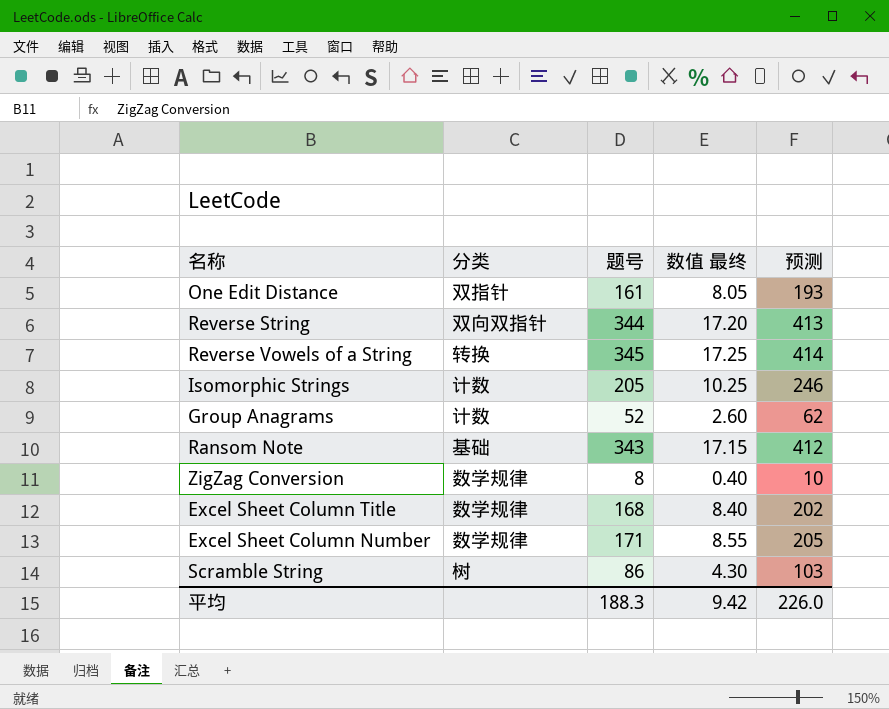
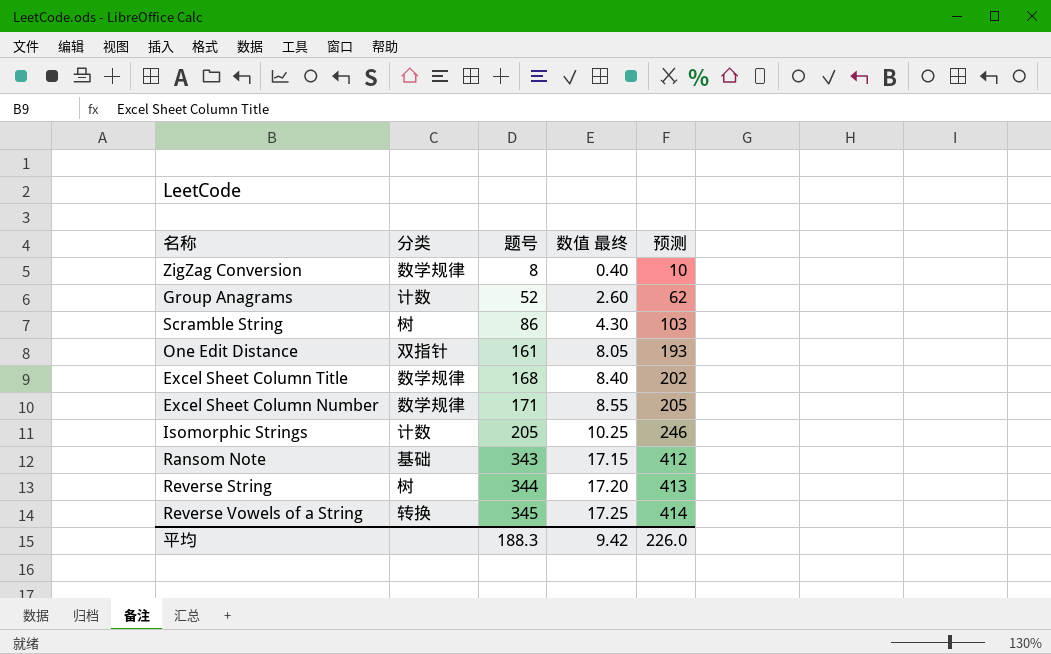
row order: none -> 题号 ascending
Reverse String | 分类: 双向双指针 -> 树

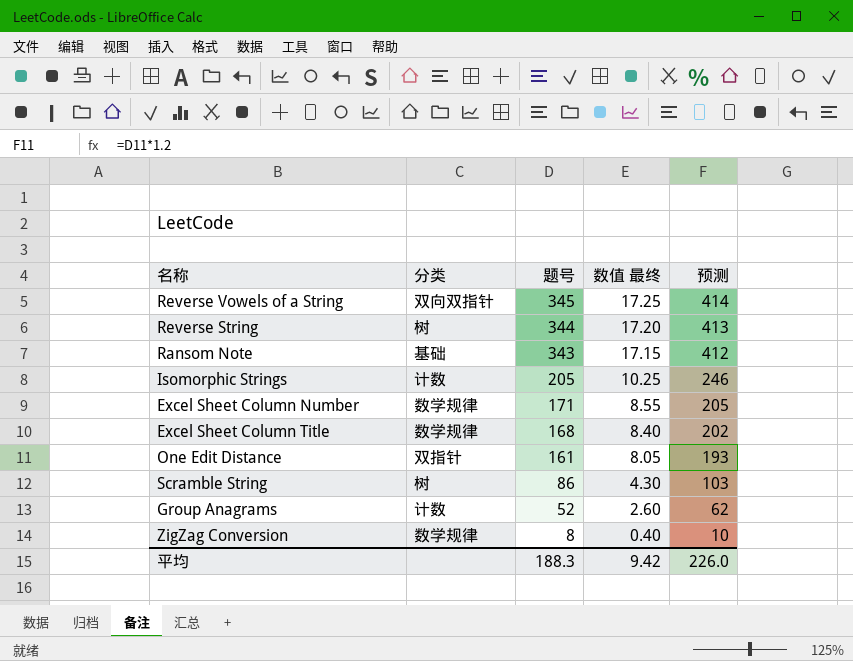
row order: 题号 ascending -> 题号 descending
Reverse Vowels of a String | 分类: 转换 -> 双向双指针

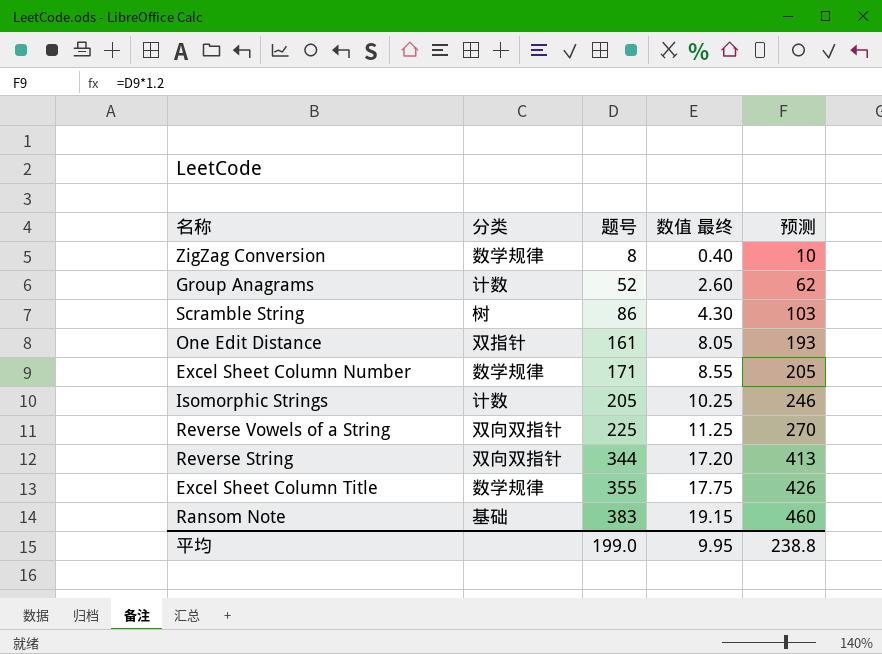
row order: 题号 descending -> 题号 ascending
Reverse Vowels of a String | 题号: 345 -> 225
Reverse Vowels of a String | 数值 最终: 17.25 -> 11.25
Reverse Vowels of a String | 预测: 414 -> 270
Reverse String | 分类: 树 -> 双向双指针
Excel Sheet Column Title | 题号: 168 -> 355
Excel Sheet Column Title | 数值 最终: 8.40 -> 17.75
Excel Sheet Column Title | 预测: 202 -> 426
Ransom Note | 题号: 343 -> 383
Ransom Note | 数值 最终: 17.15 -> 19.15
Ransom Note | 预测: 412 -> 460
平均 | 题号: 188.3 -> 199.0
平均 | 数值 最终: 9.42 -> 9.95
平均 | 预测: 226.0 -> 238.8

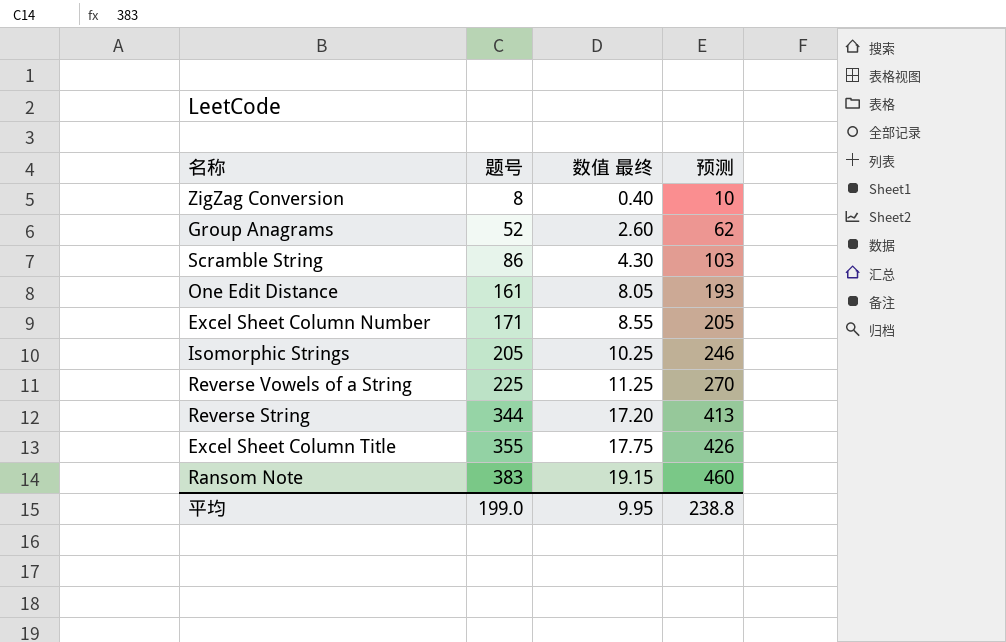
column 分类 | position: 2 -> none

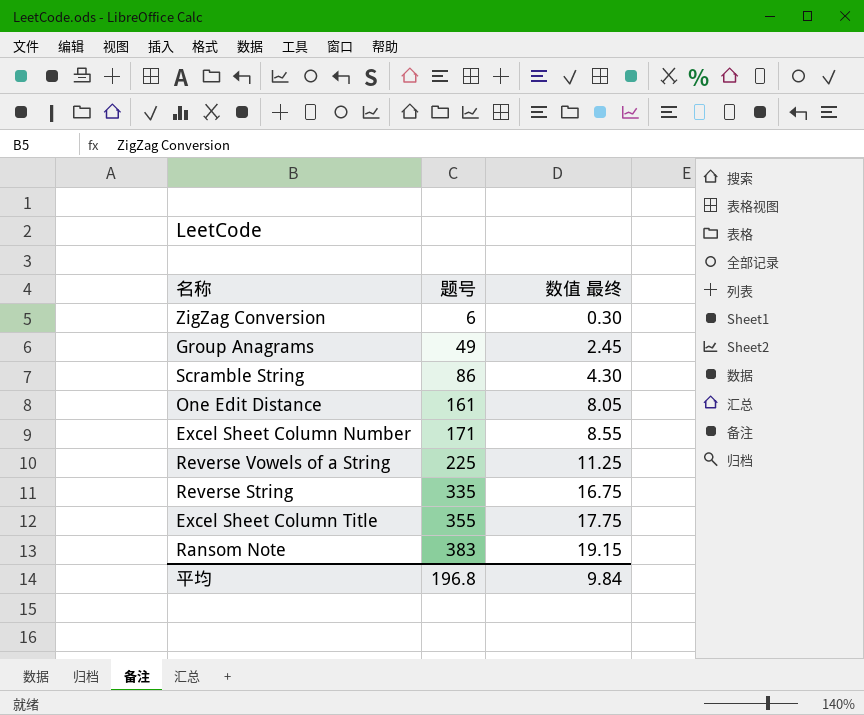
column 预测 | formula: [题号] * 1.2 -> none
row Isomorphic Strings: 205 | 10.25 | 246 -> none
ZigZag Conversion | 题号: 8 -> 6
ZigZag Conversion | 数值 最终: 0.40 -> 0.30
Group Anagrams | 题号: 52 -> 49
Group Anagrams | 数值 最终: 2.60 -> 2.45
Reverse String | 题号: 344 -> 335
Reverse String | 数值 最终: 17.20 -> 16.75
平均 | 题号: 199.0 -> 196.8
平均 | 数值 最终: 9.95 -> 9.84

